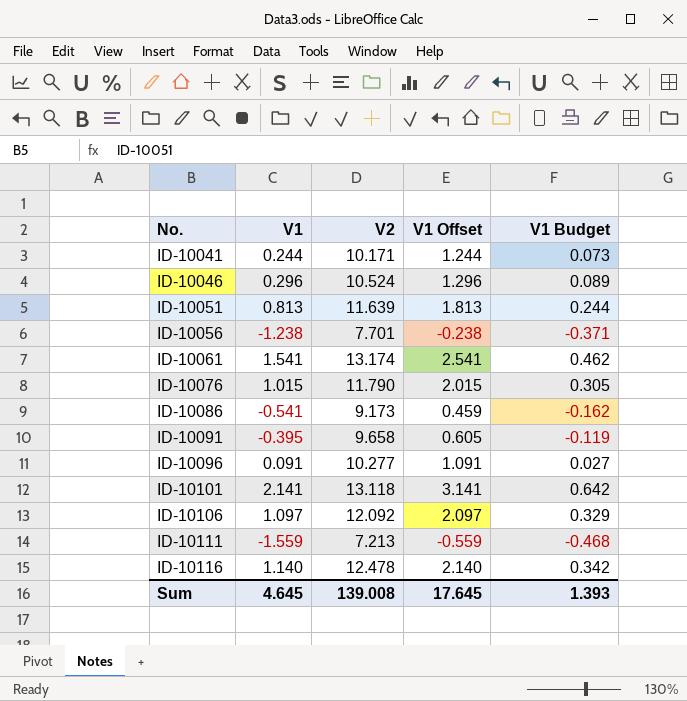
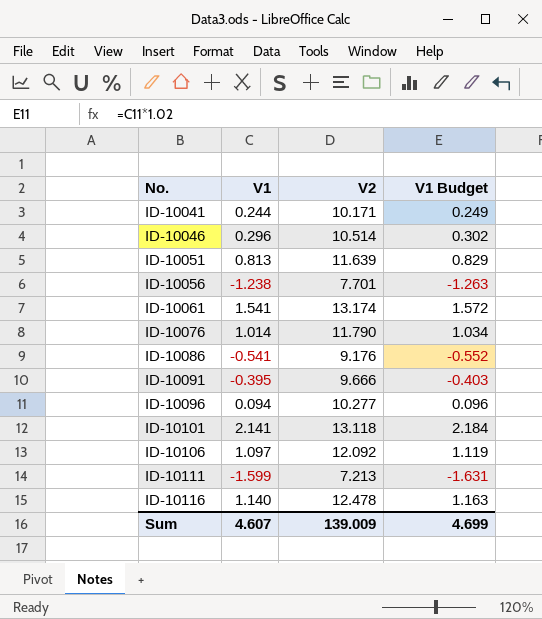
column V1 Offset | formula: [V1] + 1 -> none
column V1 Budget | formula: [V1] * 0.3 -> [V1] * 1.02
ID-10046 | V2: 10.524 -> 10.514
ID-10076 | V1: 1.015 -> 1.014
ID-10086 | V2: 9.173 -> 9.176
ID-10091 | V2: 9.658 -> 9.666
ID-10096 | V1: 0.091 -> 0.094
ID-10111 | V1: -1.559 -> -1.599
Sum | V1: 4.645 -> 4.607
Sum | V2: 139.008 -> 139.009
Sum | V1 Budget: 1.393 -> 4.699

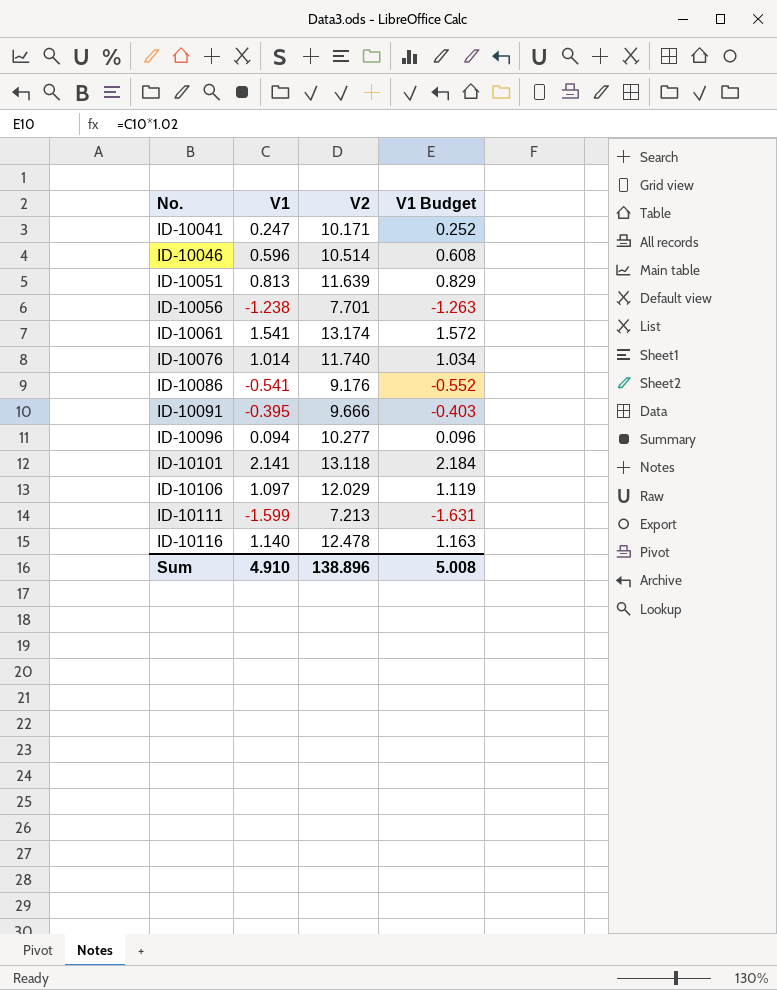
ID-10041 | V1: 0.244 -> 0.247
ID-10041 | V1 Budget: 0.249 -> 0.252
ID-10046 | V1: 0.296 -> 0.596
ID-10046 | V1 Budget: 0.302 -> 0.608
ID-10076 | V2: 11.790 -> 11.740
ID-10106 | V2: 12.092 -> 12.029
Sum | V1: 4.607 -> 4.910
Sum | V2: 139.009 -> 138.896
Sum | V1 Budget: 4.699 -> 5.008

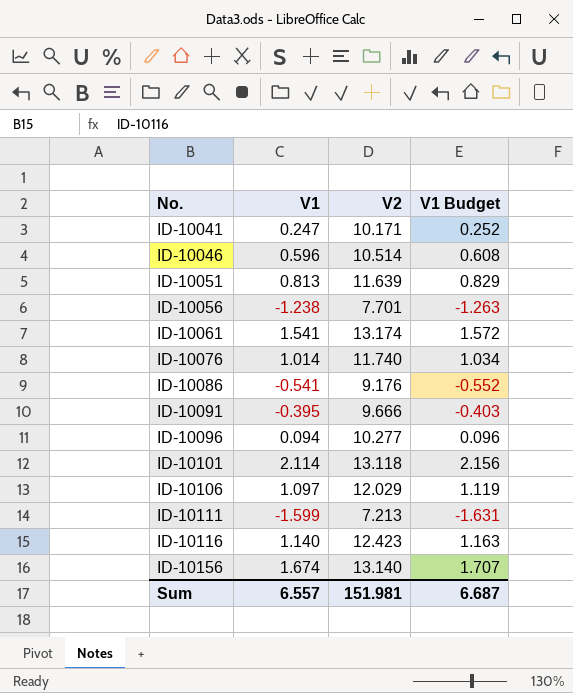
ID-10101 | V1: 2.141 -> 2.114
ID-10101 | V1 Budget: 2.184 -> 2.156
ID-10116 | V2: 12.478 -> 12.423
row ID-10156: none -> 1.674 | 13.140 | 1.707
Sum | V1: 4.910 -> 6.557
Sum | V2: 138.896 -> 151.981
Sum | V1 Budget: 5.008 -> 6.687

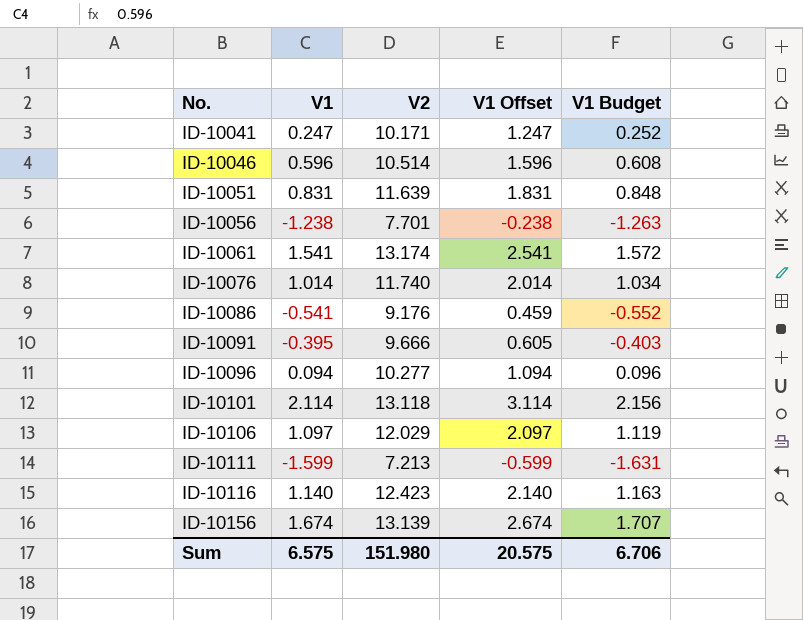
column V1 Offset | formula: none -> [V1] + 1
ID-10051 | V1: 0.813 -> 0.831
ID-10051 | V1 Budget: 0.829 -> 0.848
ID-10156 | V2: 13.140 -> 13.139
Sum | V1: 6.557 -> 6.575
Sum | V2: 151.981 -> 151.980
Sum | V1 Budget: 6.687 -> 6.706

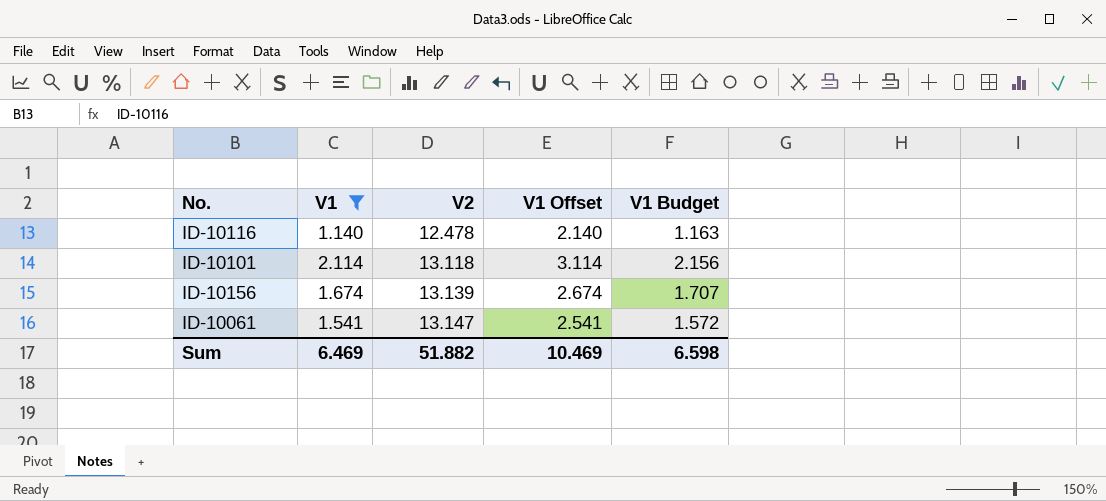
filter: none -> V1 >= 1.140
row order: No. ascending -> V2 ascending
ID-10116 | V2: 12.423 -> 12.478
ID-10061 | V2: 13.174 -> 13.147
Sum | V1: 6.575 -> 6.469
Sum | V2: 151.980 -> 51.882
Sum | V1 Offset: 20.575 -> 10.469
Sum | V1 Budget: 6.706 -> 6.598

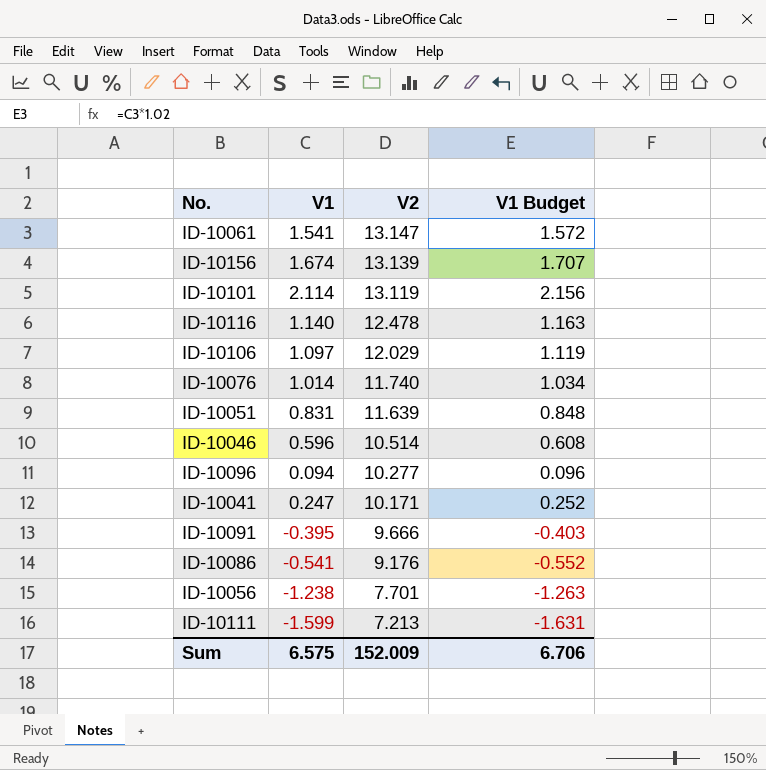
filter: V1 >= 1.140 -> none
row order: V2 ascending -> V2 descending
column V1 Offset | formula: [V1] + 1 -> none
ID-10101 | V2: 13.118 -> 13.119
Sum | V1: 6.469 -> 6.575
Sum | V2: 51.882 -> 152.009
Sum | V1 Budget: 6.598 -> 6.706

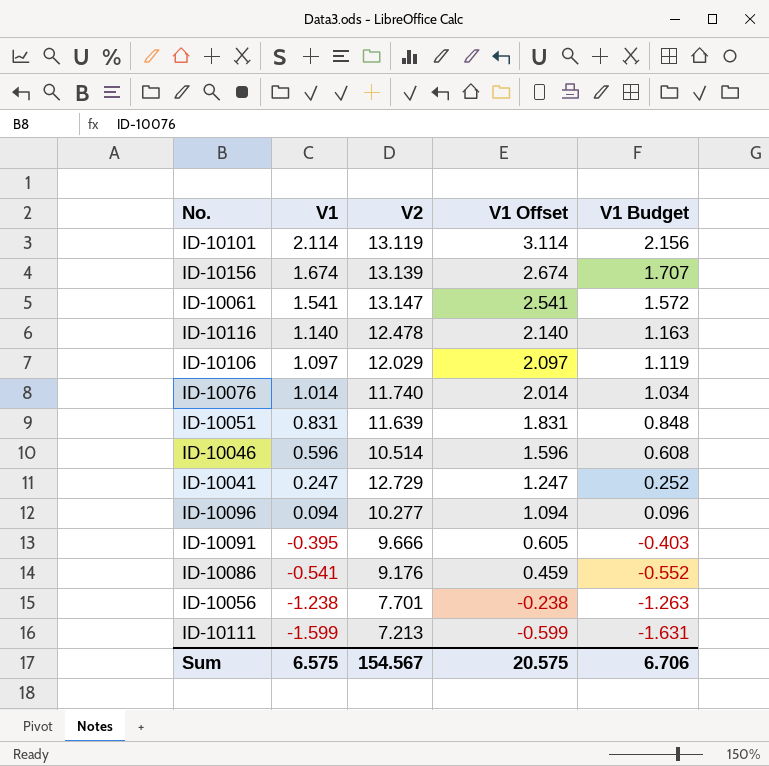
row order: V2 descending -> V1 descending
column V1 Offset | formula: none -> [V1] + 1
ID-10041 | V2: 10.171 -> 12.729
Sum | V2: 152.009 -> 154.567

